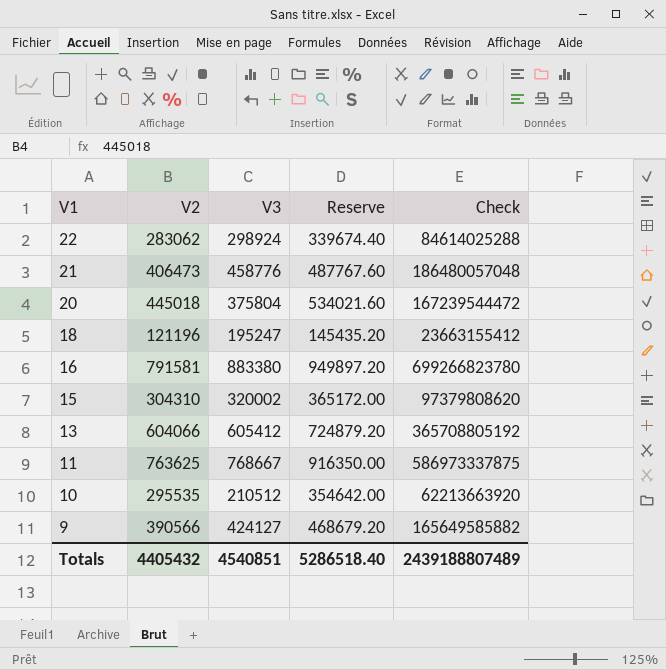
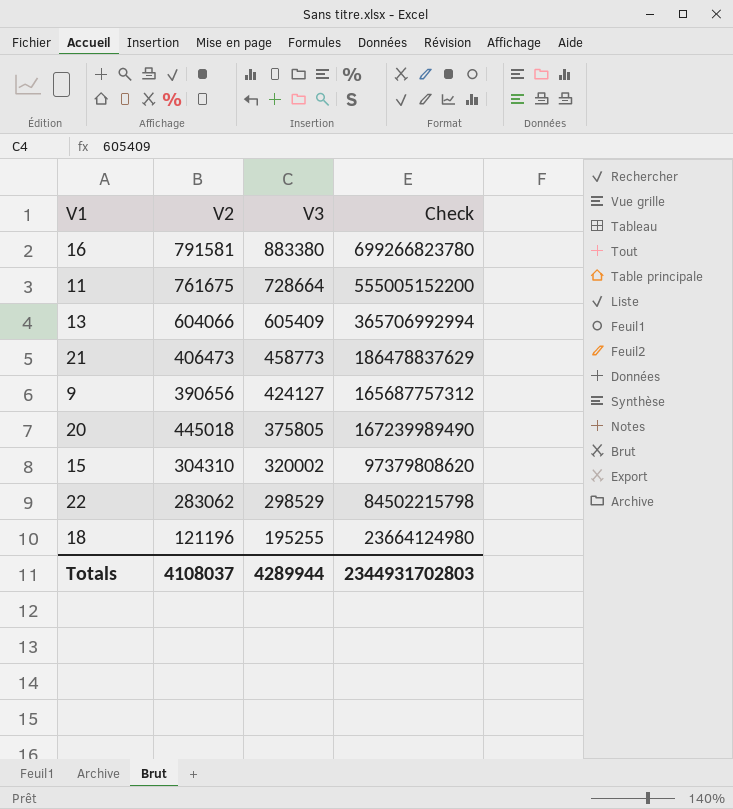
row order: V1 descending -> V3 descending
column Reserve | formula: [V2] * 1.2 -> none
row 10: 295535 | 210512 | 354642.00 | 62213663920 -> none
11 | V2: 763625 -> 761675
11 | V3: 768667 -> 728664
11 | Check: 586973337875 -> 555005152200
13 | V3: 605412 -> 605409
13 | Check: 365708805192 -> 365706992994
21 | V3: 458776 -> 458773
21 | Check: 186480057048 -> 186478837629
9 | V2: 390566 -> 390656
9 | Check: 165649585882 -> 165687757312
20 | V3: 375804 -> 375805
20 | Check: 167239544472 -> 167239989490
22 | V3: 298924 -> 298529
22 | Check: 84614025288 -> 84502215798
18 | V3: 195247 -> 195255
18 | Check: 23663155412 -> 23664124980
Totals | V2: 4405432 -> 4108037
Totals | V3: 4540851 -> 4289944
Totals | Check: 2439188807489 -> 2344931702803

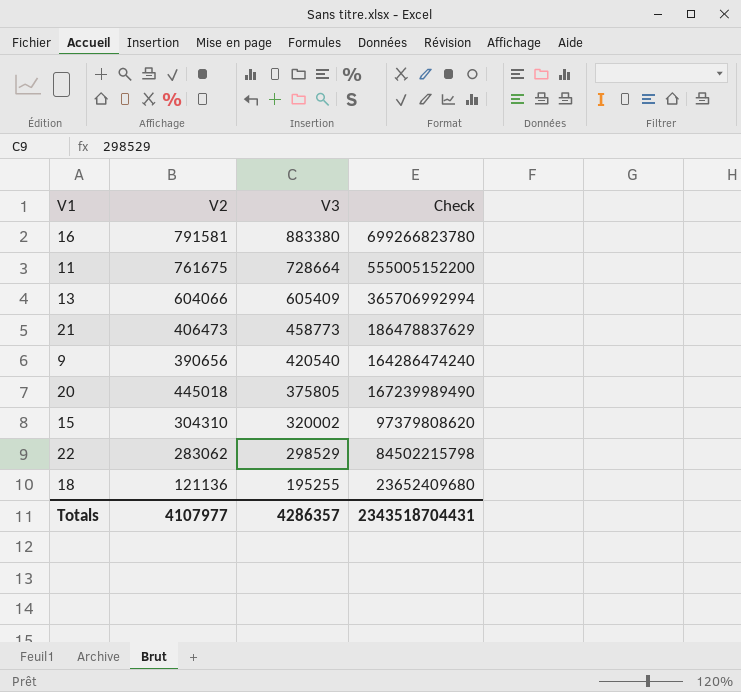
9 | V3: 424127 -> 420540
9 | Check: 165687757312 -> 164286474240
18 | V2: 121196 -> 121136
18 | Check: 23664124980 -> 23652409680
Totals | V2: 4108037 -> 4107977
Totals | V3: 4289944 -> 4286357
Totals | Check: 2344931702803 -> 2343518704431

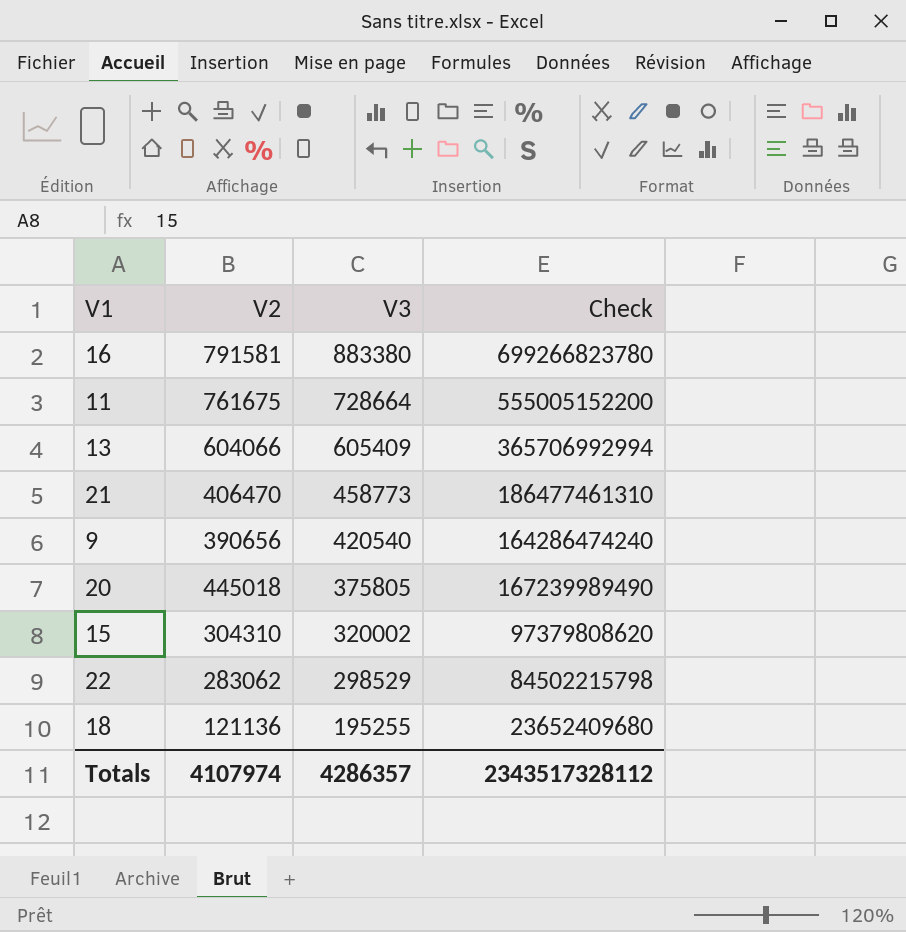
21 | V2: 406473 -> 406470
21 | Check: 186478837629 -> 186477461310
Totals | V2: 4107977 -> 4107974
Totals | Check: 2343518704431 -> 2343517328112

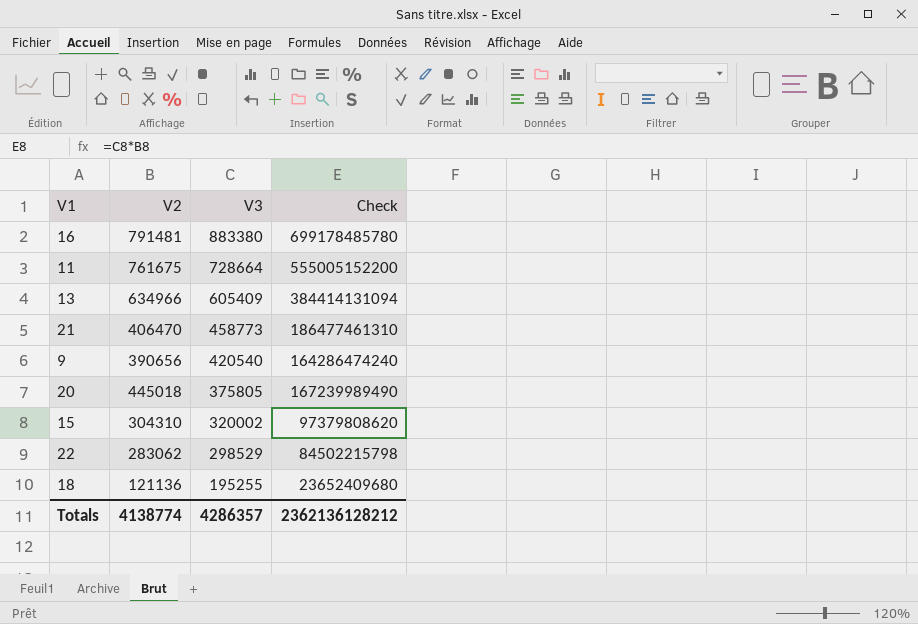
16 | V2: 791581 -> 791481
16 | Check: 699266823780 -> 699178485780
13 | V2: 604066 -> 634966
13 | Check: 365706992994 -> 384414131094
Totals | V2: 4107974 -> 4138774
Totals | Check: 2343517328112 -> 2362136128212

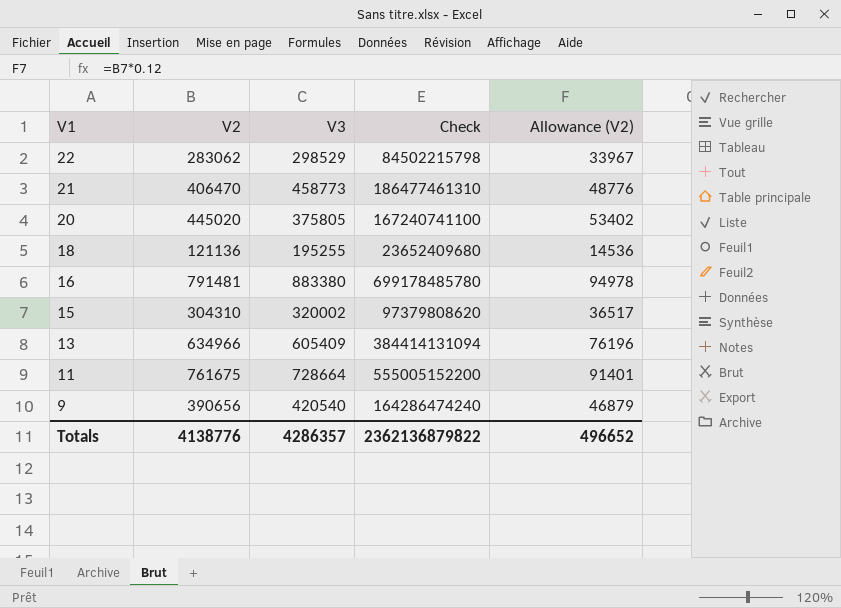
row order: V3 descending -> V1 descending
column Allowance (V2) | formula: none -> [V2] * 0.12
20 | V2: 445018 -> 445020
20 | Check: 167239989490 -> 167240741100
Totals | V2: 4138774 -> 4138776
Totals | Check: 2362136128212 -> 2362136879822

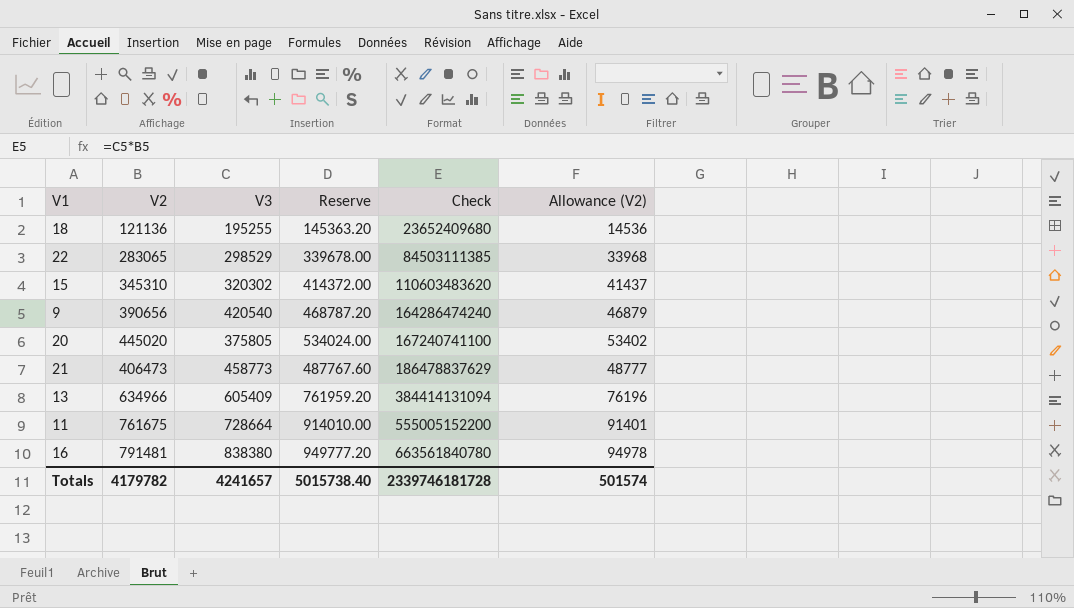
row order: V1 descending -> Check ascending
column Reserve | formula: none -> [V2] * 1.2
22 | V2: 283062 -> 283065
22 | Check: 84502215798 -> 84503111385
22 | Allowance (V2): 33967 -> 33968
15 | V2: 304310 -> 345310
15 | V3: 320002 -> 320302
15 | Check: 97379808620 -> 110603483620
15 | Allowance (V2): 36517 -> 41437
21 | V2: 406470 -> 406473
21 | Check: 186477461310 -> 186478837629
21 | Allowance (V2): 48776 -> 48777
16 | V3: 883380 -> 838380
16 | Check: 699178485780 -> 663561840780
Totals | V2: 4138776 -> 4179782
Totals | V3: 4286357 -> 4241657
Totals | Check: 2362136879822 -> 2339746181728
Totals | Allowance (V2): 496652 -> 501574

